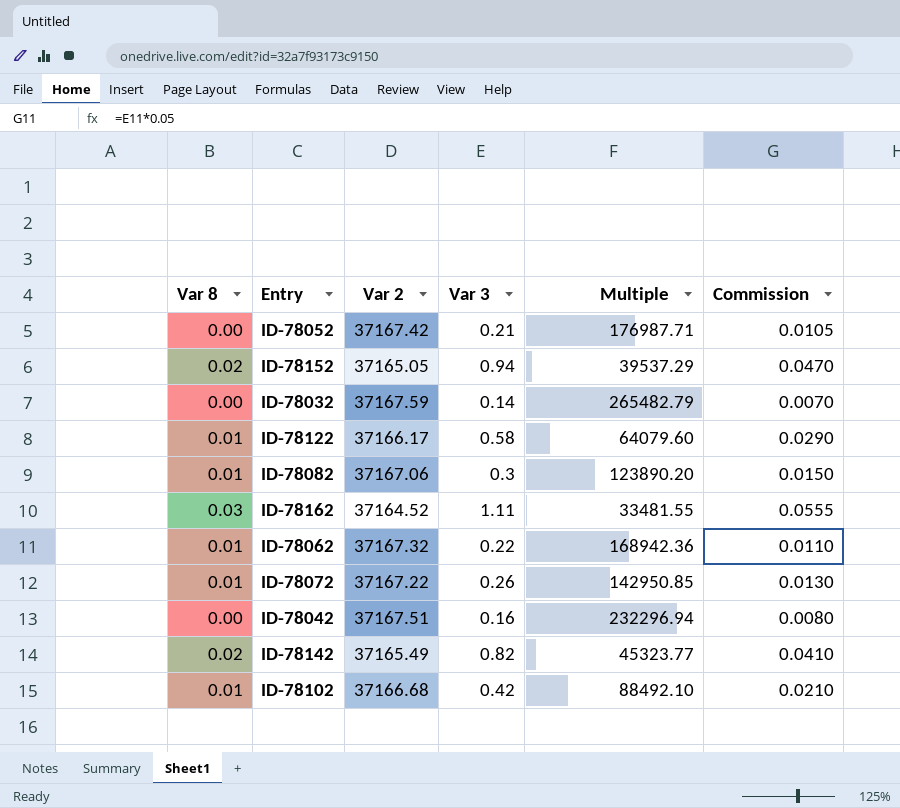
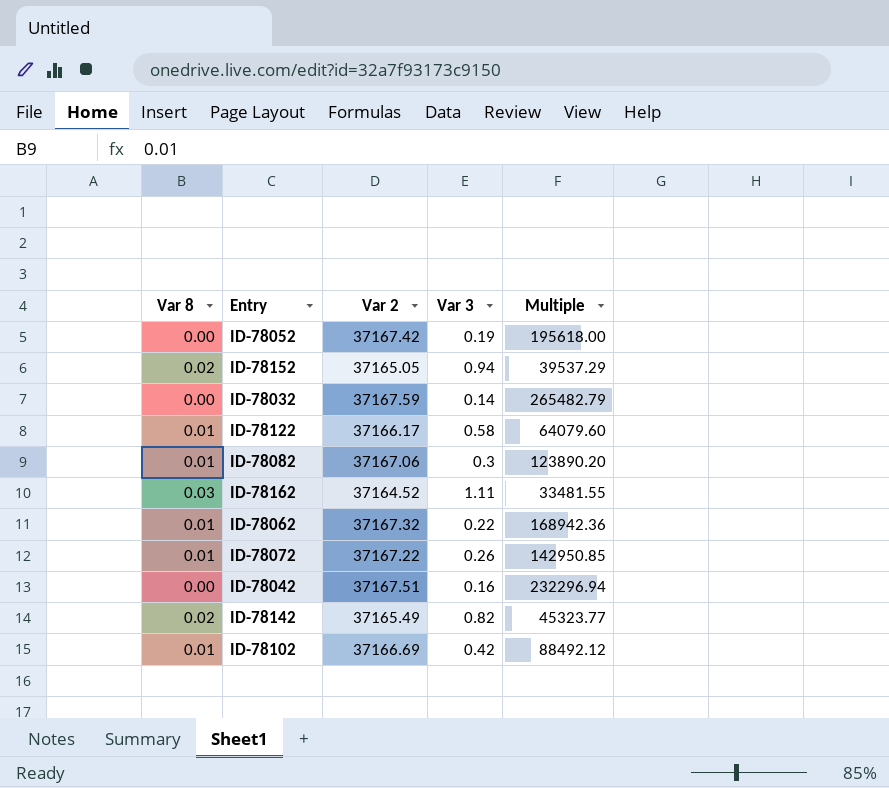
column Commission | formula: [Var 3] * 0.05 -> none
ID-78052 | Var 3: 0.21 -> 0.19
ID-78052 | Multiple: 176987.71 -> 195618.00
ID-78102 | Var 2: 37166.68 -> 37166.69
ID-78102 | Multiple: 88492.10 -> 88492.12

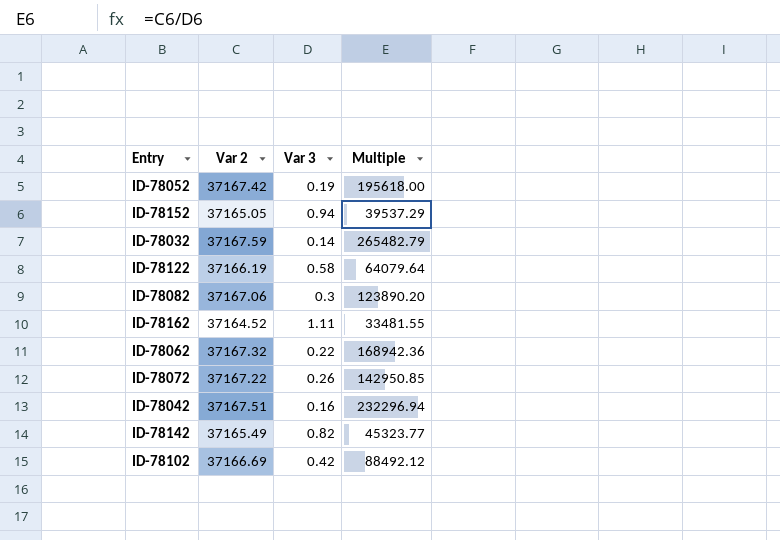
column Var 8 | position: 1 -> none
ID-78122 | Var 2: 37166.17 -> 37166.19
ID-78122 | Multiple: 64079.60 -> 64079.64

